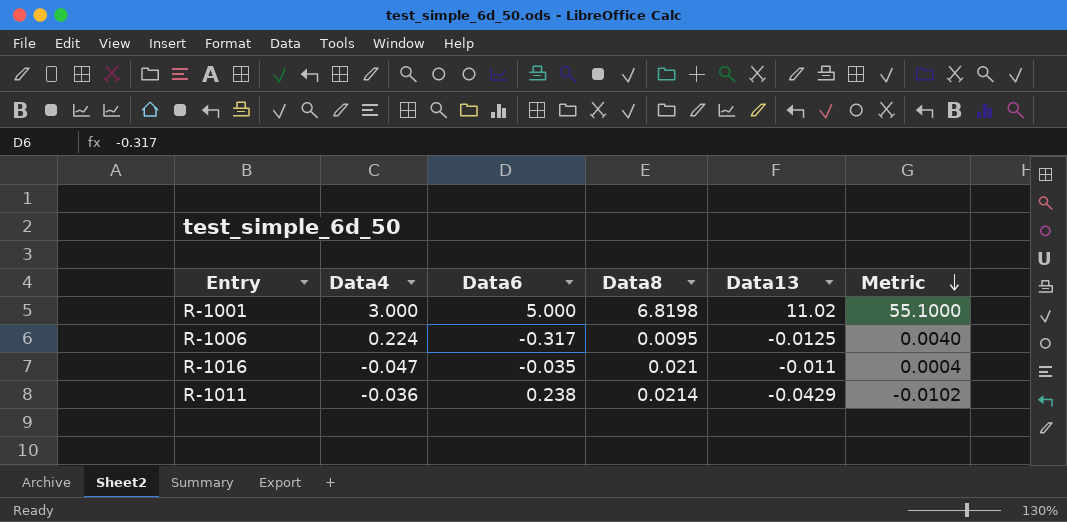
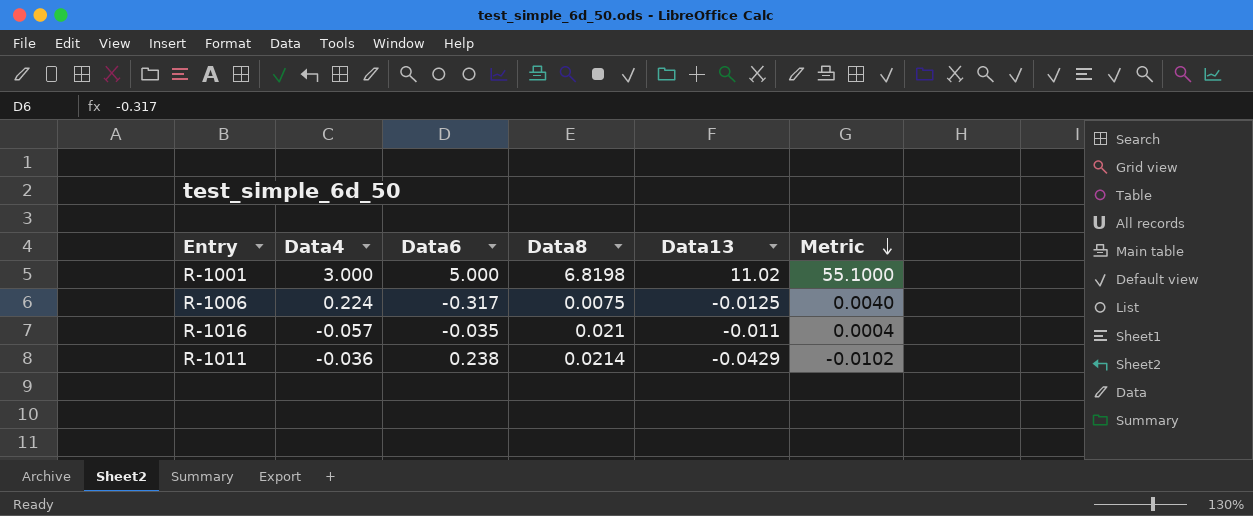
R-1006 | Data8: 0.0095 -> 0.0075
R-1016 | Data4: -0.047 -> -0.057

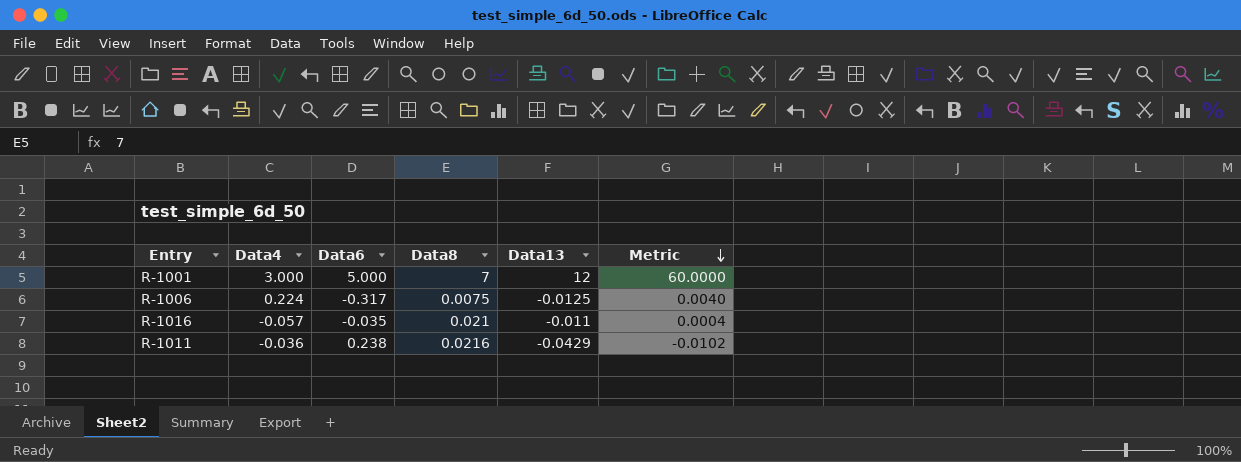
R-1001 | Data8: 6.8198 -> 7
R-1001 | Data13: 11.02 -> 12
R-1001 | Metric: 55.1000 -> 60.0000
R-1011 | Data8: 0.0214 -> 0.0216

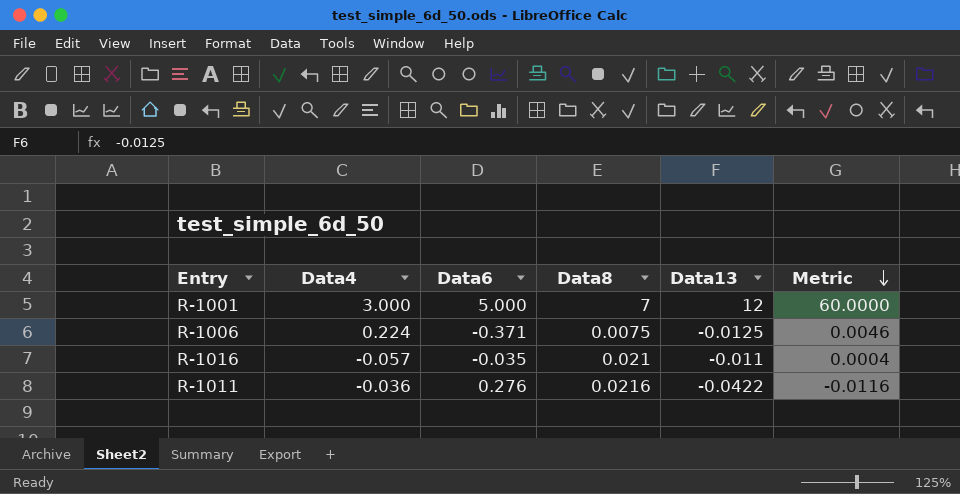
R-1006 | Data6: -0.317 -> -0.371
R-1006 | Metric: 0.0040 -> 0.0046
R-1011 | Data6: 0.238 -> 0.276
R-1011 | Data13: -0.0429 -> -0.0422
R-1011 | Metric: -0.0102 -> -0.0116

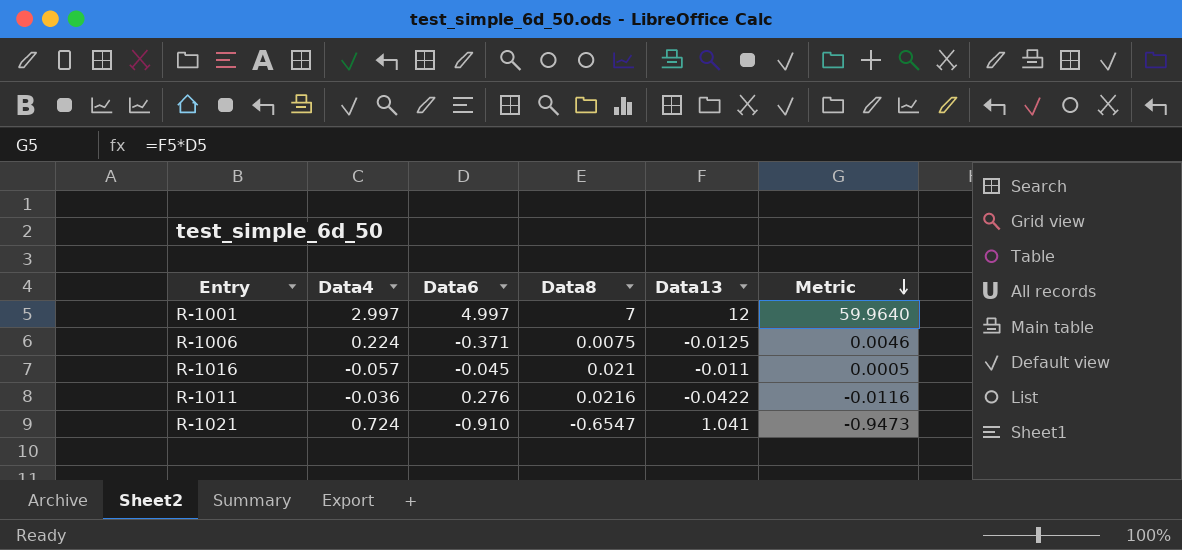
R-1001 | Data4: 3.000 -> 2.997
R-1001 | Data6: 5.000 -> 4.997
R-1001 | Metric: 60.0000 -> 59.9640
R-1016 | Data6: -0.035 -> -0.045
R-1016 | Metric: 0.0004 -> 0.0005
row R-1021: none -> 0.724 | -0.910 | -0.6547 | 1.041 | -0.9473

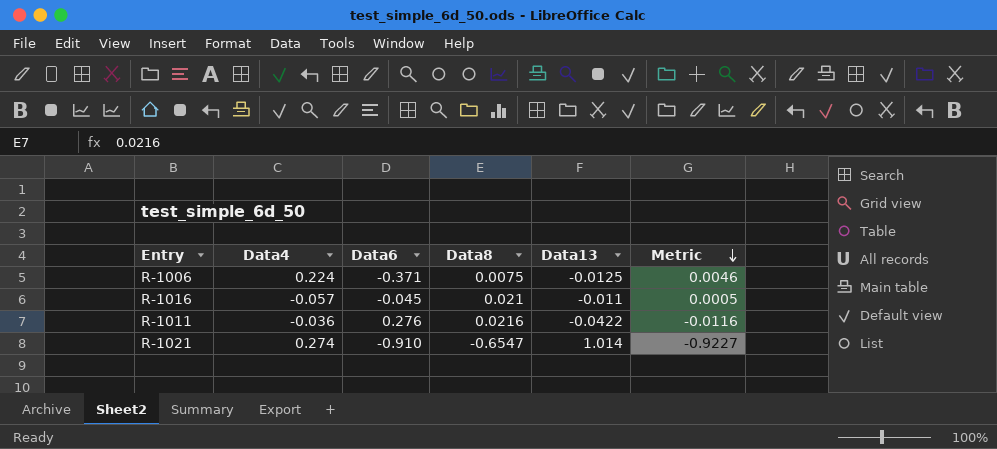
row R-1001: 2.997 | 4.997 | 7 | 12 | 59.9640 -> none
R-1021 | Data4: 0.724 -> 0.274
R-1021 | Data13: 1.041 -> 1.014
R-1021 | Metric: -0.9473 -> -0.9227

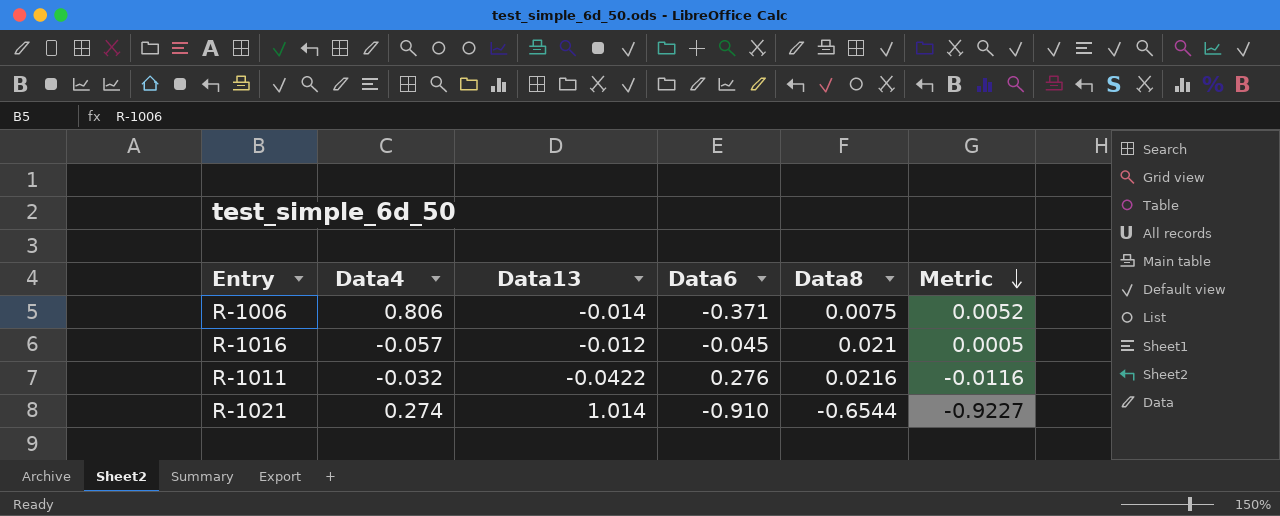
column Data13 | position: 5 -> 3
R-1006 | Data4: 0.224 -> 0.806
R-1006 | Data13: -0.0125 -> -0.014
R-1006 | Metric: 0.0046 -> 0.0052
R-1016 | Data13: -0.011 -> -0.012
R-1011 | Data4: -0.036 -> -0.032
R-1021 | Data8: -0.6547 -> -0.6544

